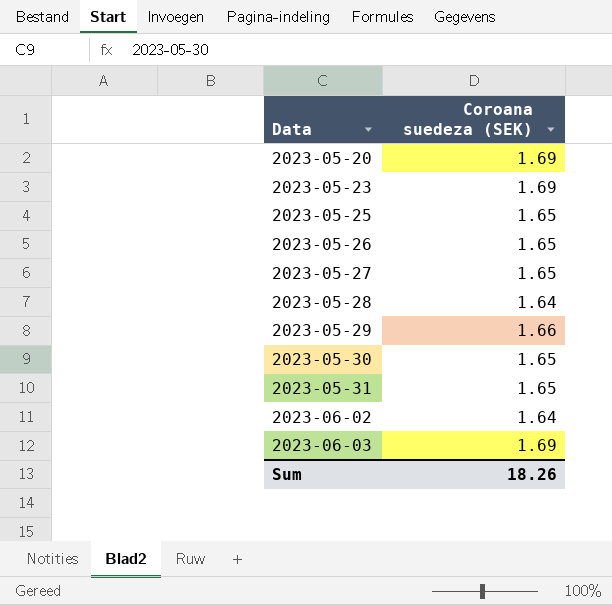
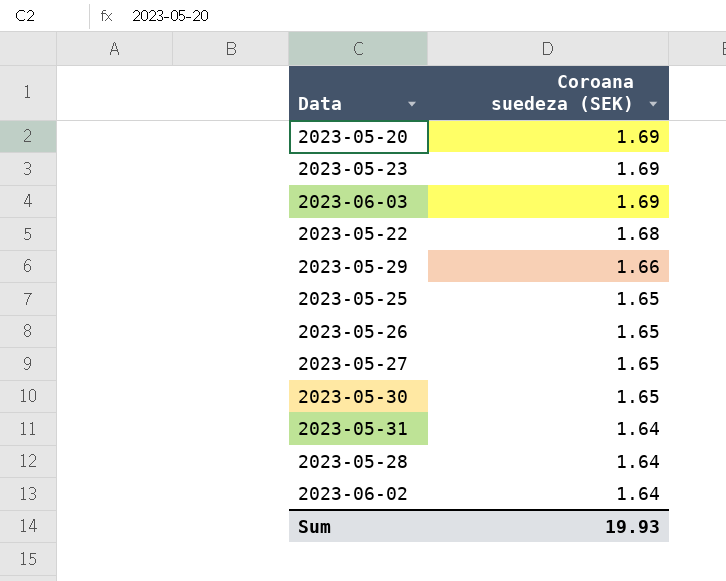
row order: Data ascending -> Coroana suedeza (SEK) descending
row 2023-05-22: none -> 1.68
2023-05-31 | Coroana suedeza (SEK): 1.65 -> 1.64
Sum | Coroana suedeza (SEK): 18.26 -> 19.93

